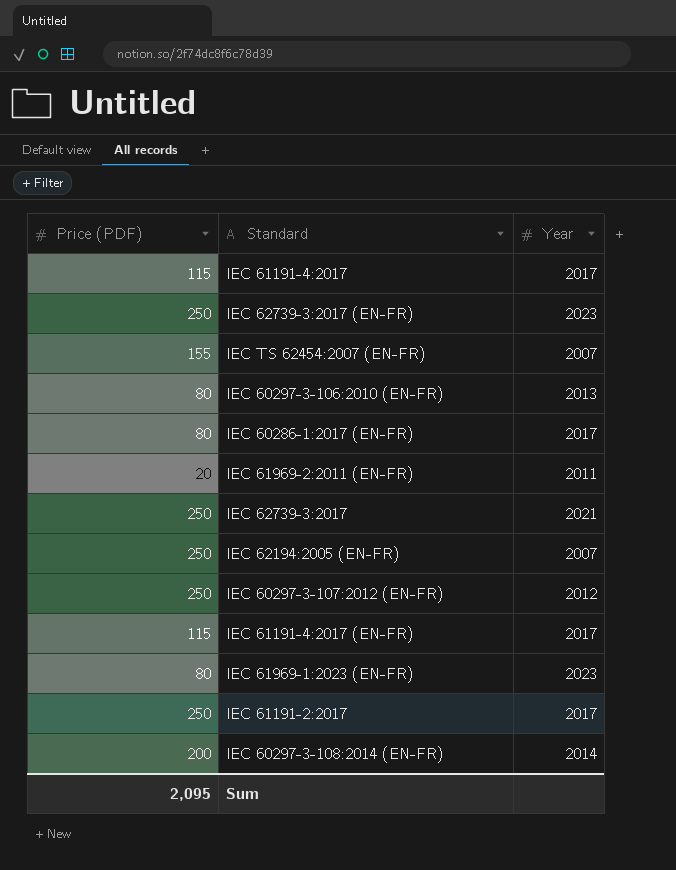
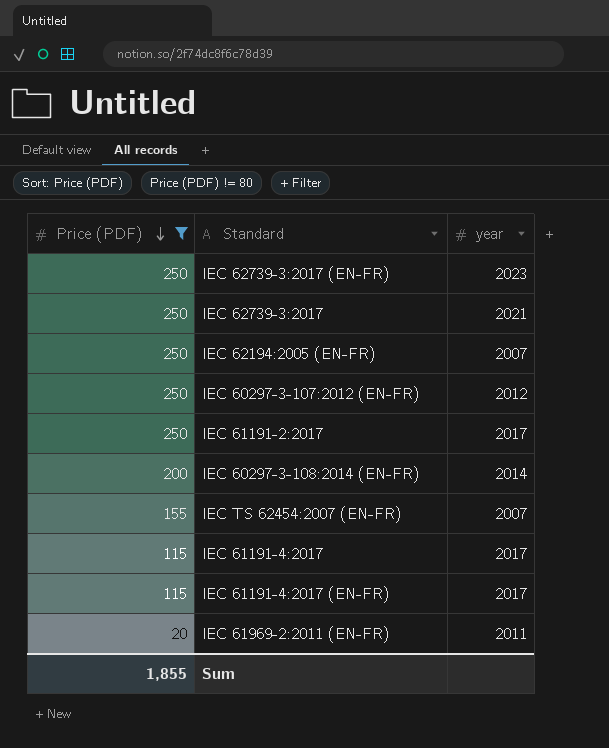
filter: none -> Price (PDF) != 80
row order: none -> Price (PDF) descending
column name: Year -> year
Sum | Price (PDF): 2,095 -> 1,855

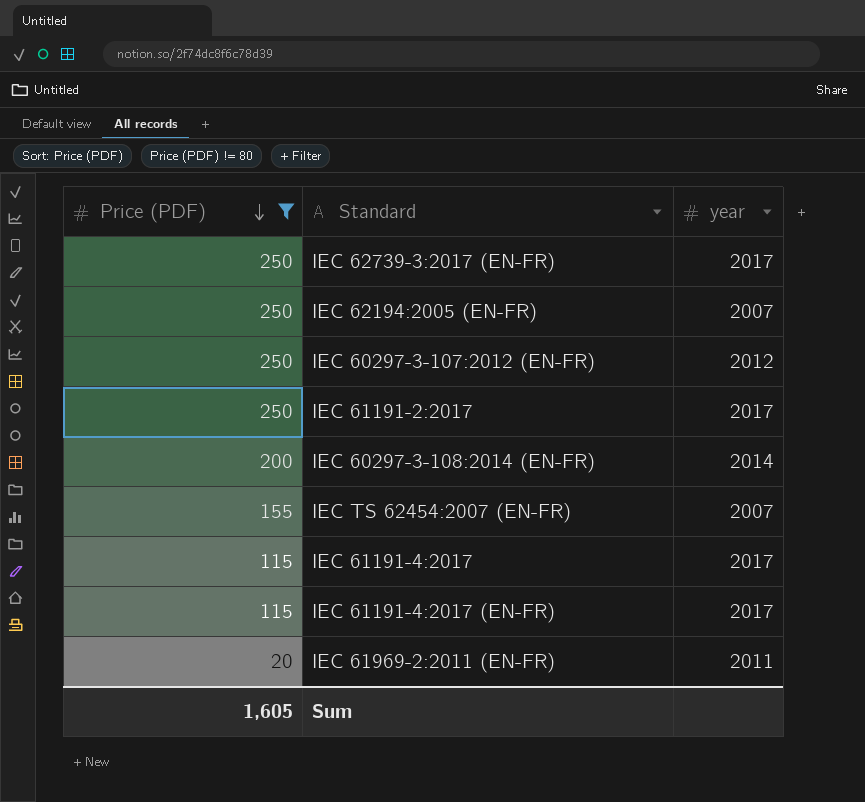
row IEC 62739-3:2017: 250 | 2021 -> none
IEC 62739-3:2017 (EN-FR) | year: 2023 -> 2017
Sum | Price (PDF): 1,855 -> 1,605

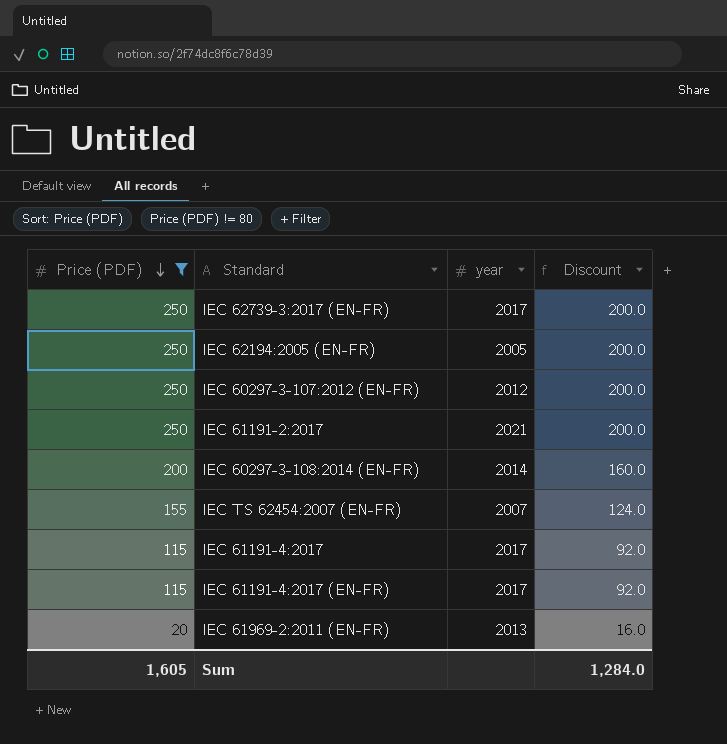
column Discount | formula: none -> [Price (PDF)] * 0.8
IEC 62194:2005 (EN-FR) | year: 2007 -> 2005
IEC 61191-2:2017 | year: 2017 -> 2021
IEC 61969-2:2011 (EN-FR) | year: 2011 -> 2013

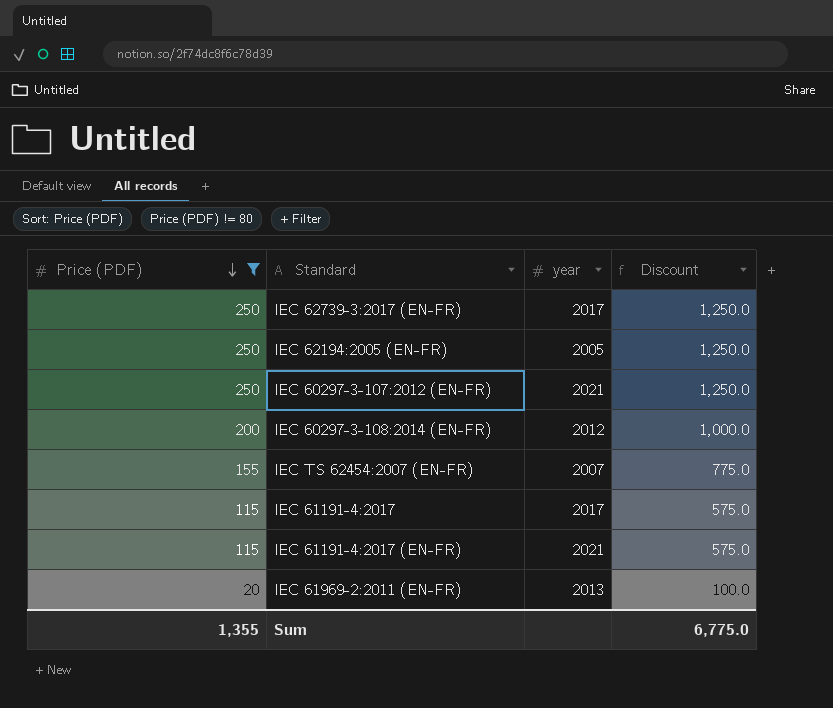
column Discount | formula: [Price (PDF)] * 0.8 -> [Price (PDF)] * 5
row IEC 61191-2:2017: 250 | 2021 | 200.0 -> none
IEC 60297-3-107:2012 (EN-FR) | year: 2012 -> 2021
IEC 60297-3-108:2014 (EN-FR) | year: 2014 -> 2012
IEC 61191-4:2017 (EN-FR) | year: 2017 -> 2021
Sum | Price (PDF): 1,605 -> 1,355
Sum | Discount: 1,284.0 -> 6,775.0

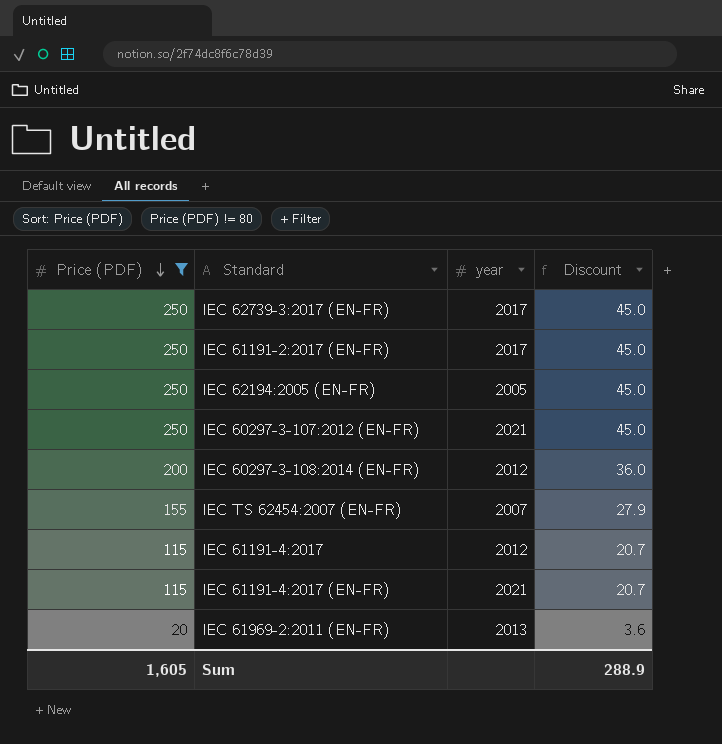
column Discount | formula: [Price (PDF)] * 5 -> [Price (PDF)] * 0.18
row IEC 61191-2:2017 (EN-FR): none -> 250 | 2017 | 45.0
IEC 61191-4:2017 | year: 2017 -> 2012
Sum | Price (PDF): 1,355 -> 1,605
Sum | Discount: 6,775.0 -> 288.9

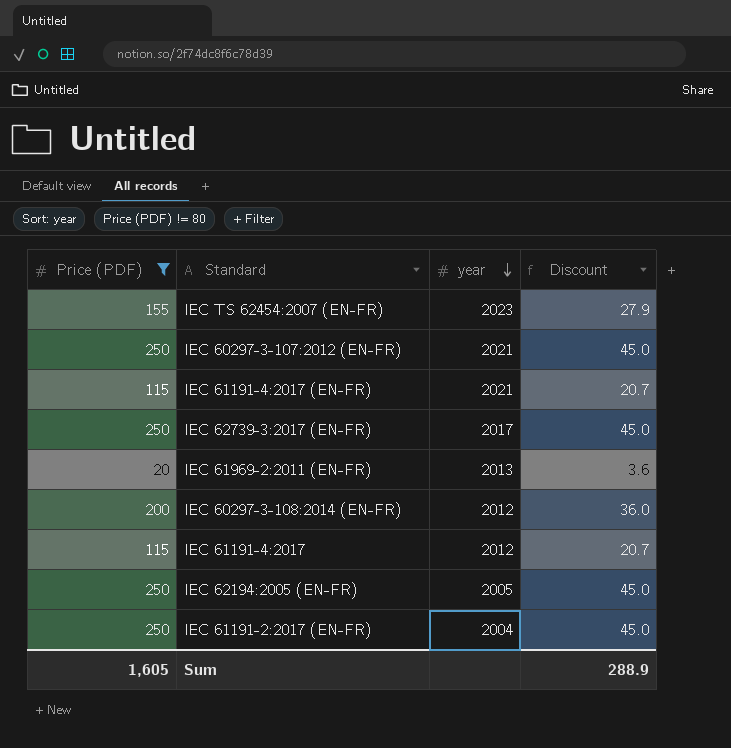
row order: Price (PDF) descending -> year descending
IEC TS 62454:2007 (EN-FR) | year: 2007 -> 2023
IEC 61191-2:2017 (EN-FR) | year: 2017 -> 2004

